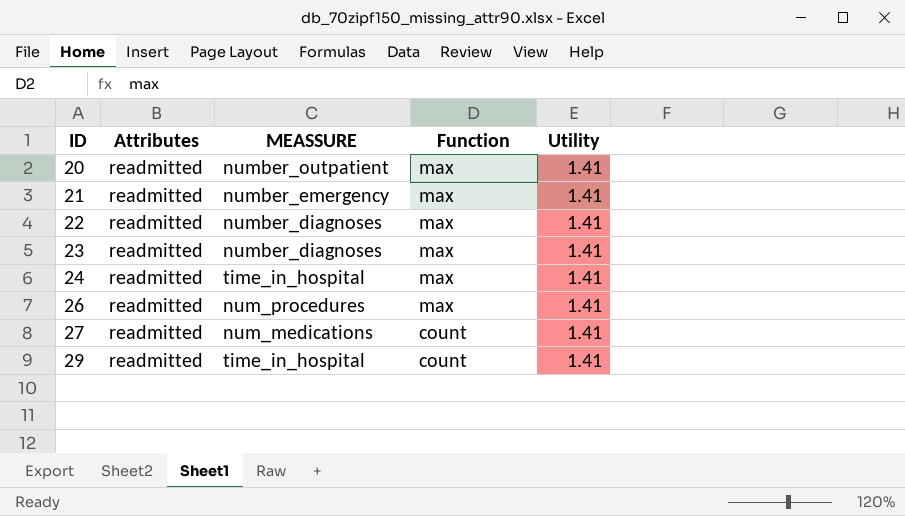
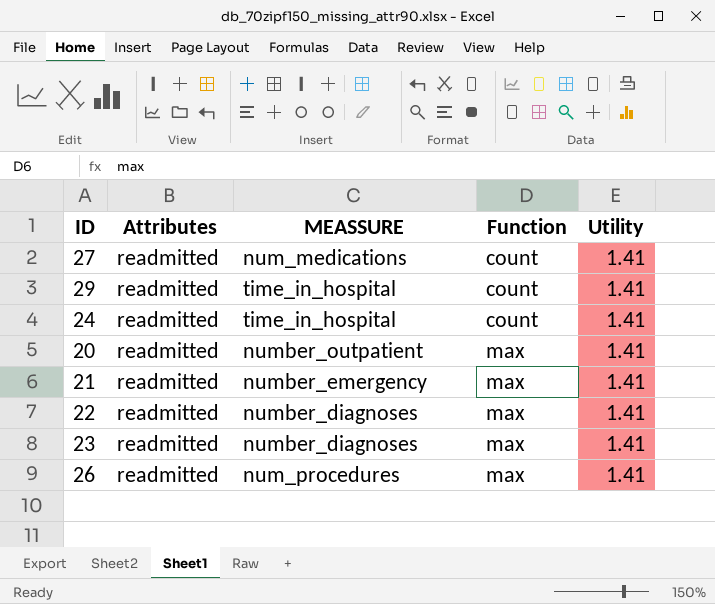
row order: ID ascending -> Function ascending
24 | Function: max -> count

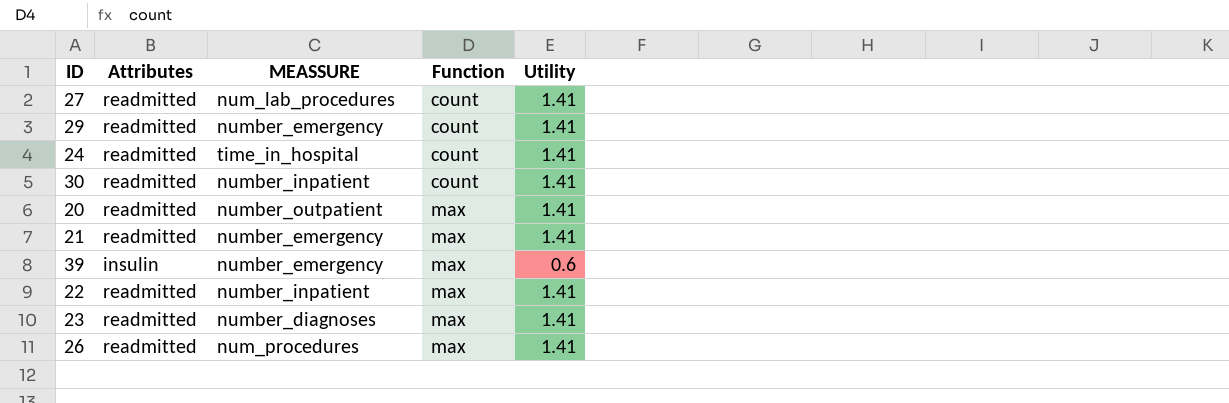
27 | MEASSURE: num_medications -> num_lab_procedures
29 | MEASSURE: time_in_hospital -> number_emergency
row 30: none -> readmitted | number_inpatient | count | 1.41
row 39: none -> insulin | number_emergency | max | 0.6
22 | MEASSURE: number_diagnoses -> number_inpatient

